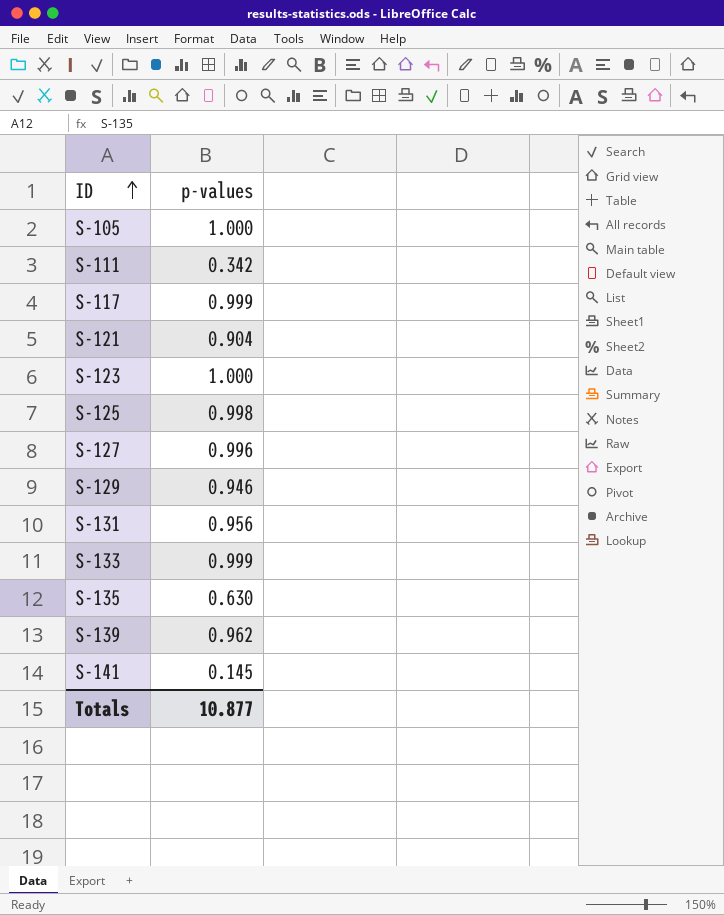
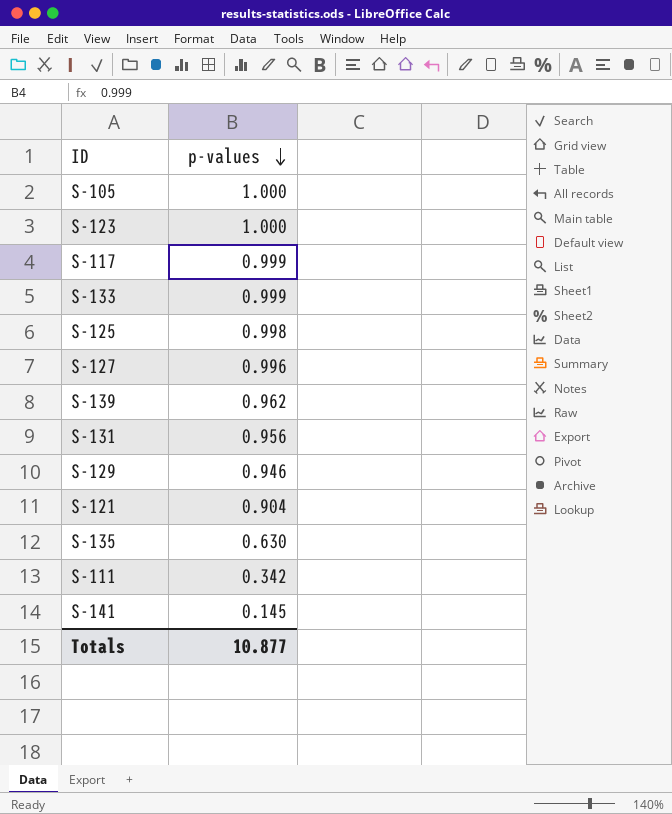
row order: ID ascending -> p-values descending

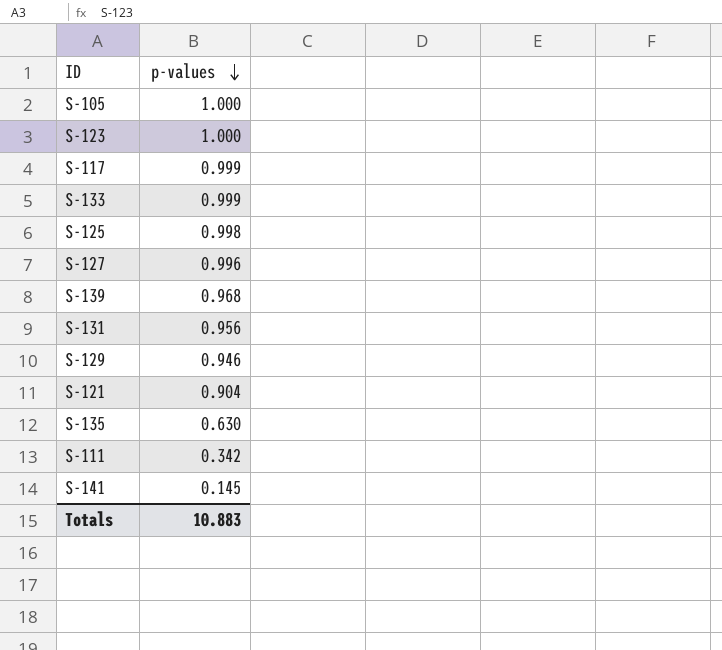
S-139 | p-values: 0.962 -> 0.968
Totals | p-values: 10.877 -> 10.883

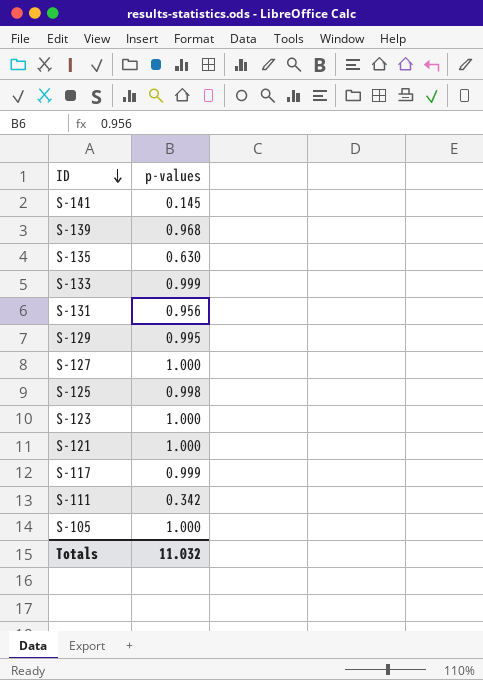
row order: p-values descending -> ID descending
S-129 | p-values: 0.946 -> 0.995
S-127 | p-values: 0.996 -> 1.000
S-121 | p-values: 0.904 -> 1.000
Totals | p-values: 10.883 -> 11.032

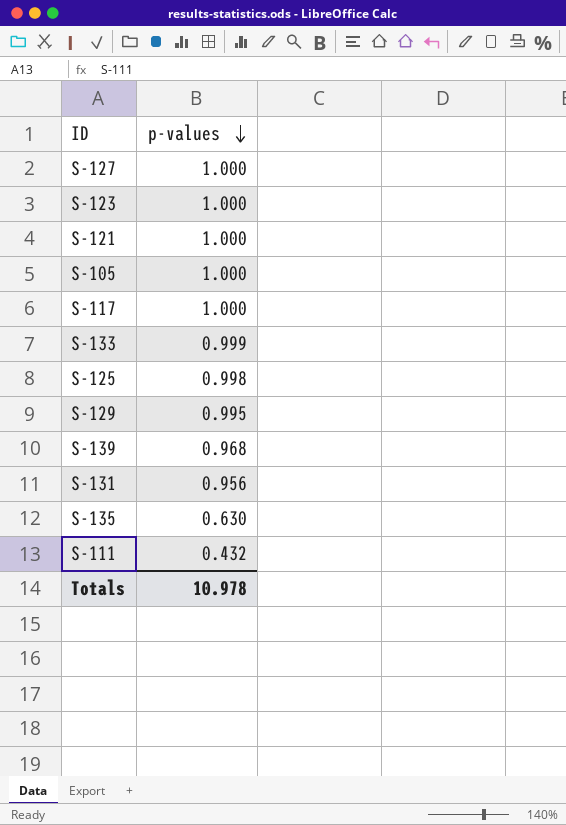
row order: ID descending -> p-values descending
row S-141: 0.145 -> none
S-117 | p-values: 0.999 -> 1.000
S-111 | p-values: 0.342 -> 0.432
Totals | p-values: 11.032 -> 10.978

